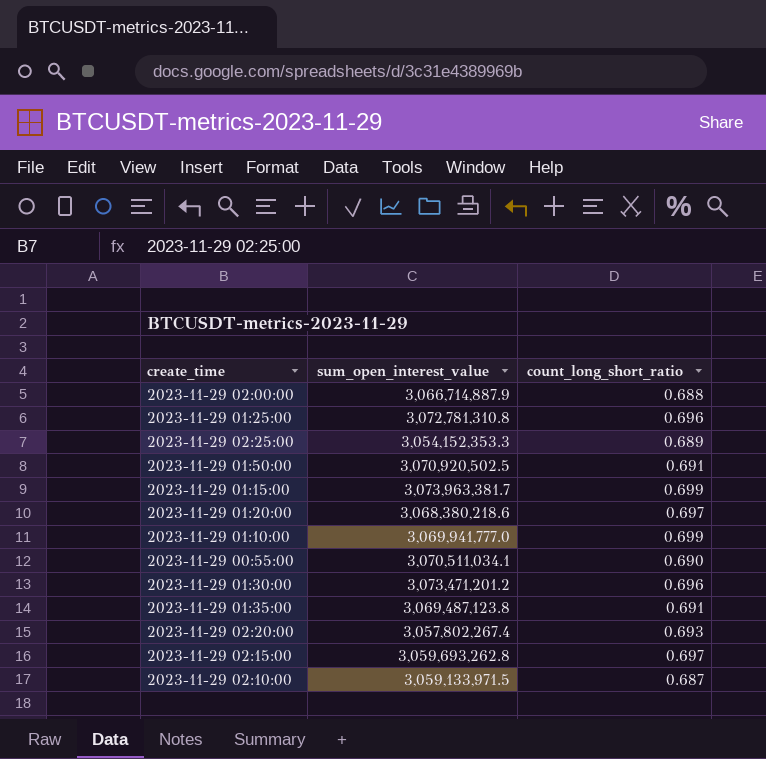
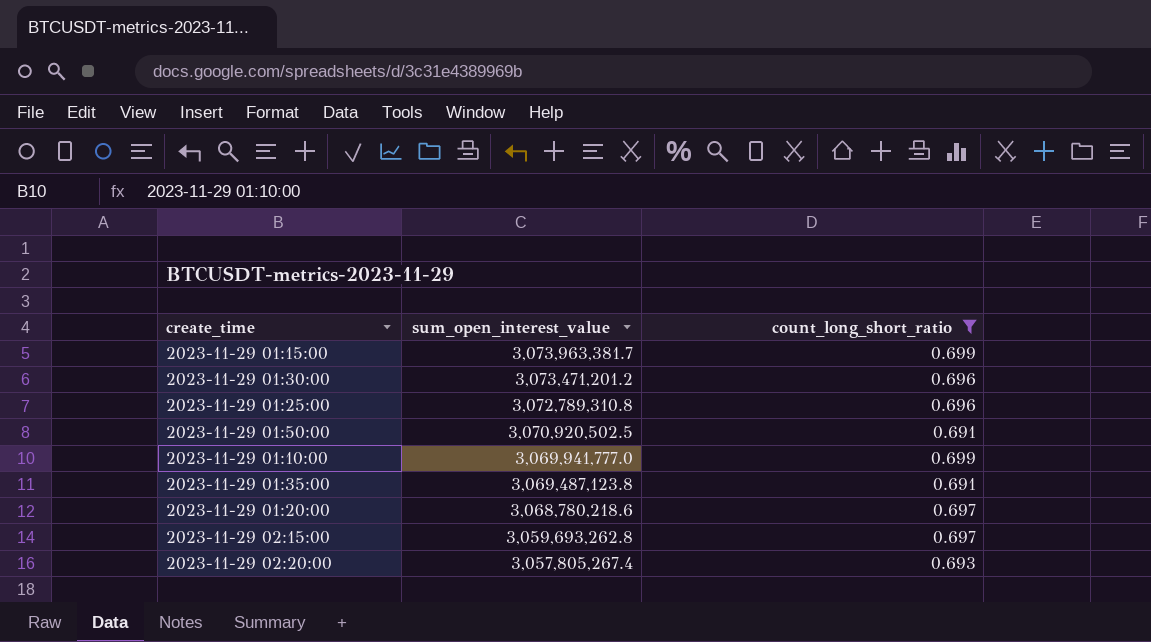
filter: none -> count_long_short_ratio >= 0.691
row order: none -> sum_open_interest_value descending
2023-11-29 01:25:00 | sum_open_interest_value: 3,072,781,310.8 -> 3,072,789,310.8
2023-11-29 01:20:00 | sum_open_interest_value: 3,068,380,218.6 -> 3,068,780,218.6
2023-11-29 02:20:00 | sum_open_interest_value: 3,057,802,267.4 -> 3,057,805,267.4

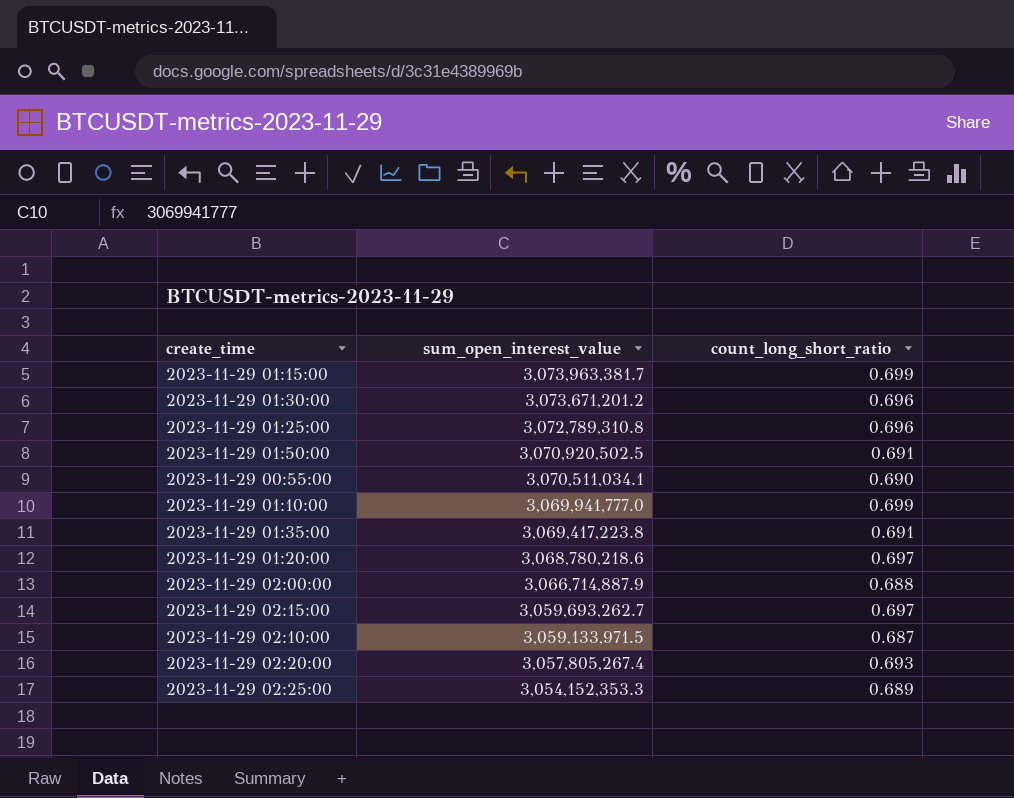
filter: count_long_short_ratio >= 0.691 -> none
2023-11-29 01:30:00 | sum_open_interest_value: 3,073,471,201.2 -> 3,073,671,201.2
2023-11-29 01:35:00 | sum_open_interest_value: 3,069,487,123.8 -> 3,069,417,223.8
2023-11-29 02:15:00 | sum_open_interest_value: 3,059,693,262.8 -> 3,059,693,262.7

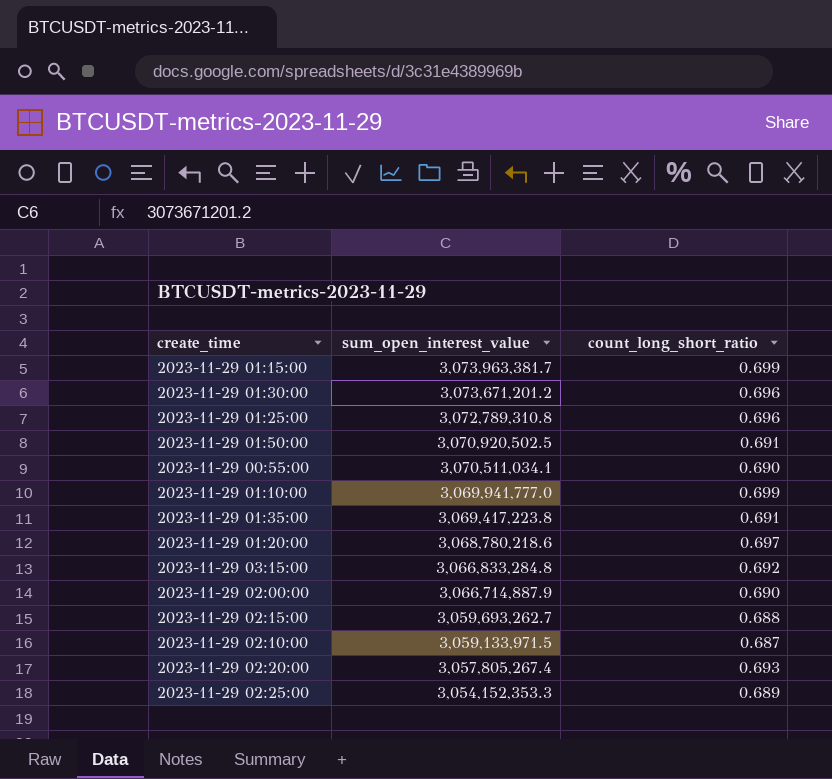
row 2023-11-29 03:15:00: none -> 3,066,833,284.8 | 0.692
2023-11-29 02:00:00 | count_long_short_ratio: 0.688 -> 0.690
2023-11-29 02:15:00 | count_long_short_ratio: 0.697 -> 0.688

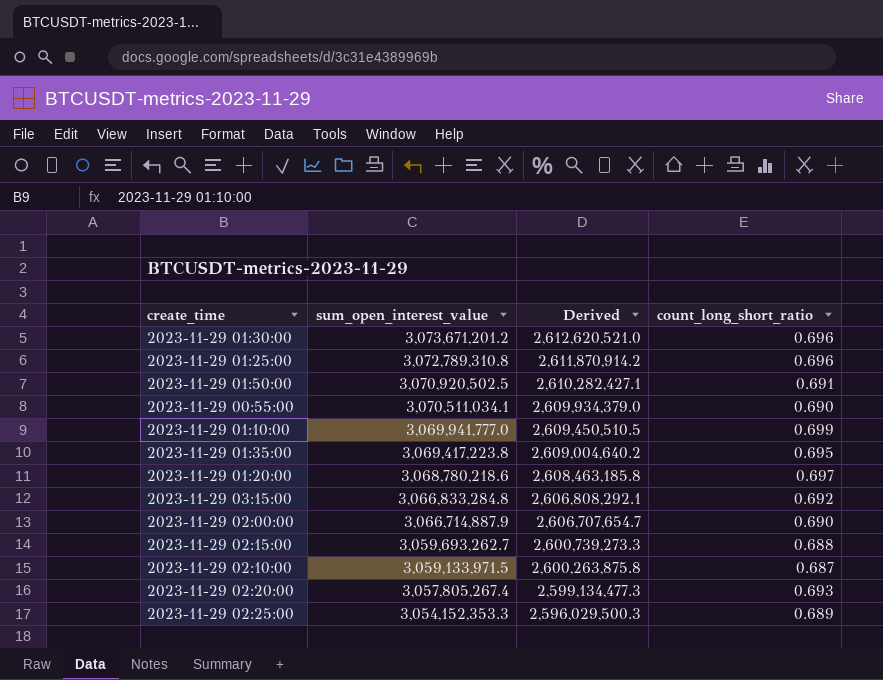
column Derived | formula: none -> [sum_open_interest_value] * 0.85
row 2023-11-29 01:15:00: 3,073,963,381.7 | 0.699 -> none
2023-11-29 01:35:00 | count_long_short_ratio: 0.691 -> 0.695

